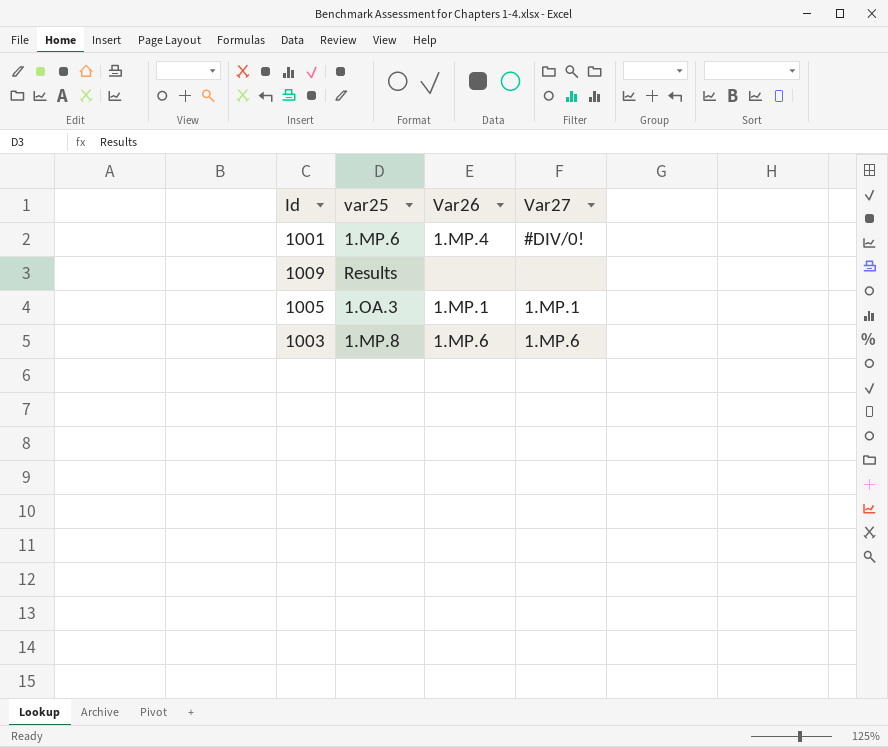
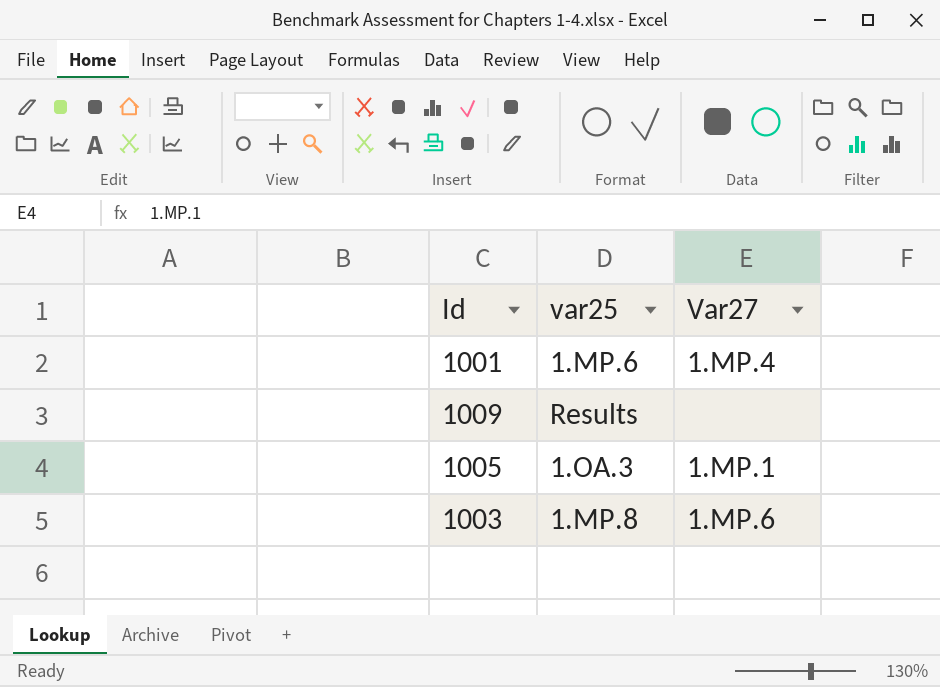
column Var26 | position: 3 -> none
1001 | Var27: #DIV/0! -> 1.MP.4

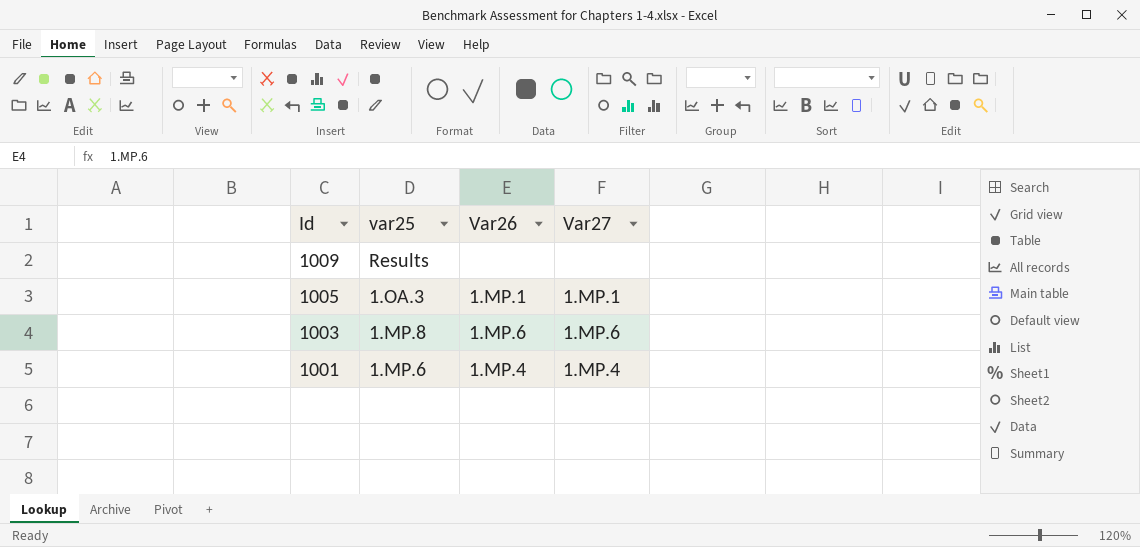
row order: none -> Id descending
column Var26 | position: none -> 3

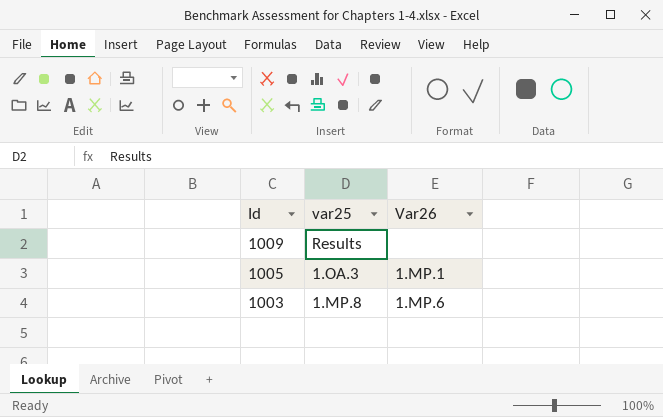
column Var27 | position: 4 -> none
row 1001: 1.MP.6 | 1.MP.4 | 1.MP.4 -> none

